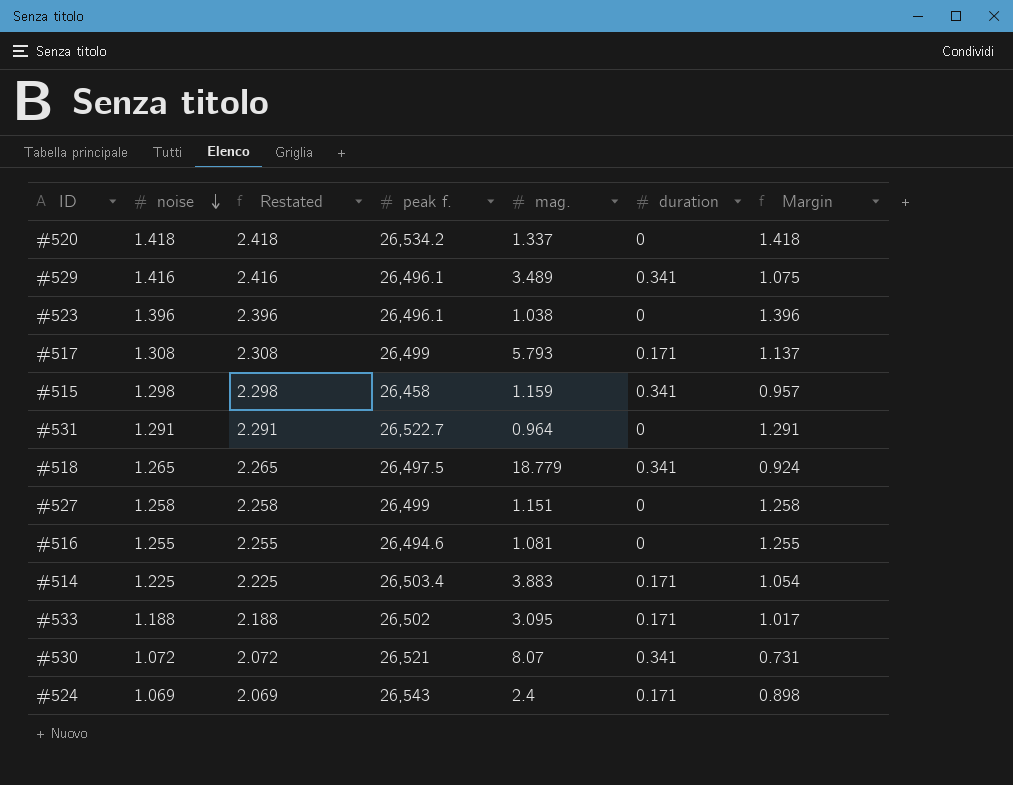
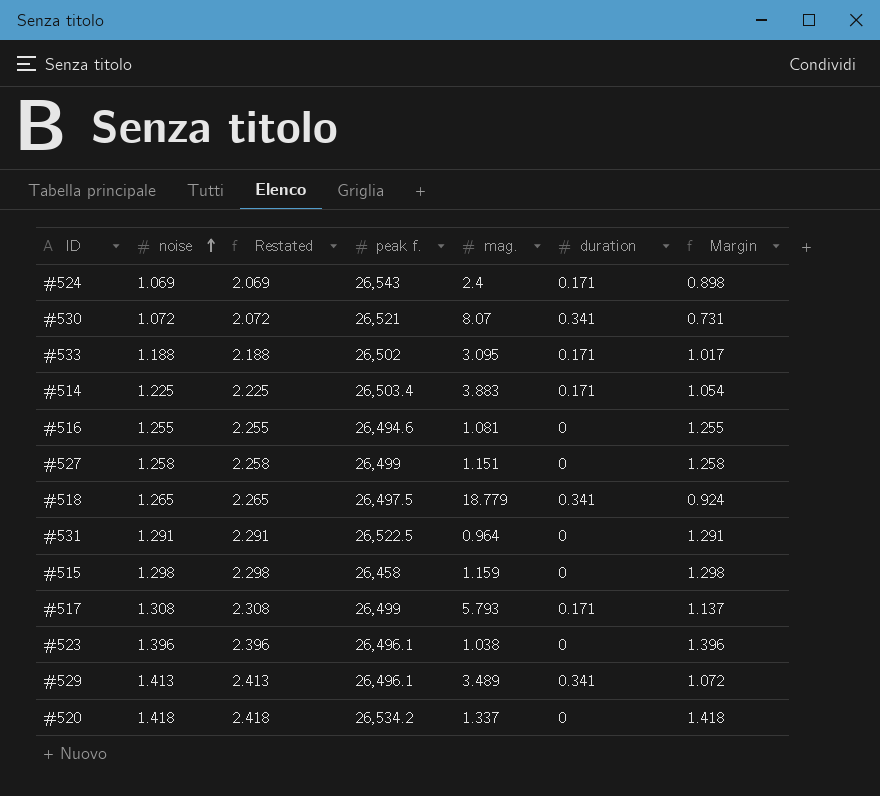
row order: noise descending -> noise ascending
#531 | peak f.: 26,522.7 -> 26,522.5
#515 | duration: 0.341 -> 0
#515 | Margin: 0.957 -> 1.298
#529 | noise: 1.416 -> 1.413
#529 | Restated: 2.416 -> 2.413
#529 | Margin: 1.075 -> 1.072

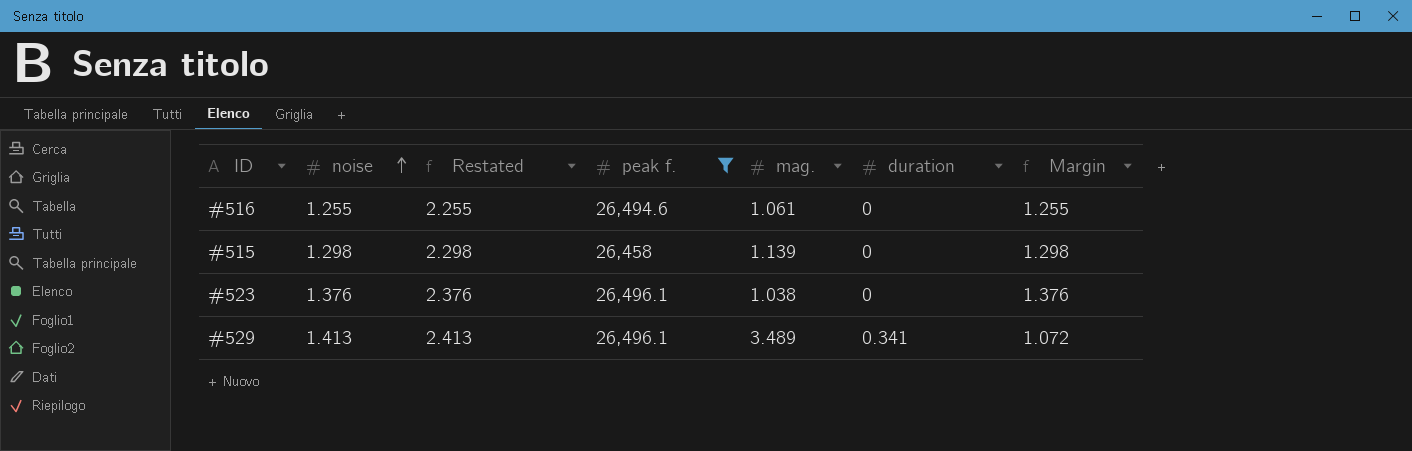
filter: none -> peak f. <= 26,496.1
#516 | mag.: 1.081 -> 1.061
#515 | mag.: 1.159 -> 1.139
#523 | noise: 1.396 -> 1.376
#523 | Restated: 2.396 -> 2.376
#523 | Margin: 1.396 -> 1.376

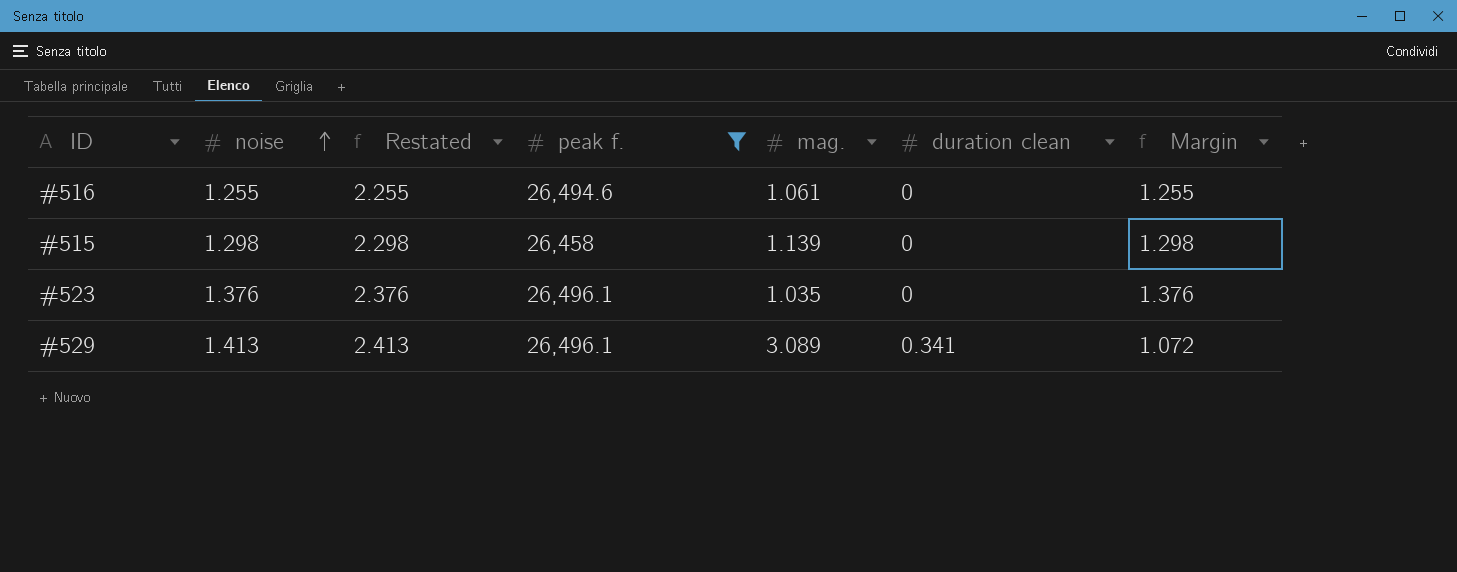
column name: duration -> duration clean
#523 | mag.: 1.038 -> 1.035
#529 | mag.: 3.489 -> 3.089

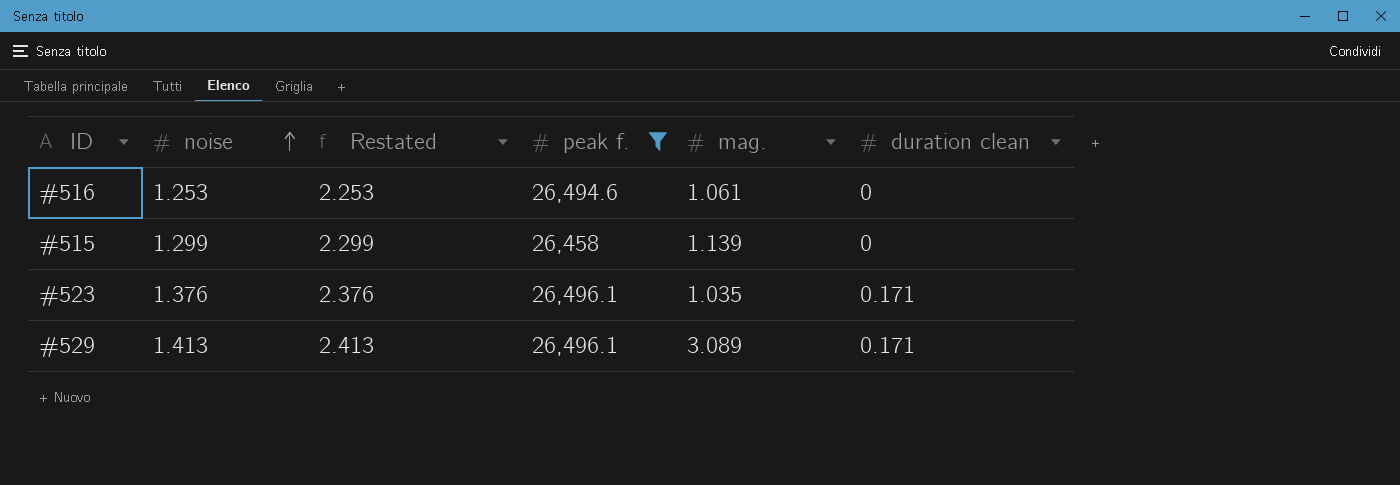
column Margin | formula: [noise] - [duration clean] -> none
#516 | noise: 1.255 -> 1.253
#516 | Restated: 2.255 -> 2.253
#515 | noise: 1.298 -> 1.299
#515 | Restated: 2.298 -> 2.299
#523 | duration clean: 0 -> 0.171
#529 | duration clean: 0.341 -> 0.171

